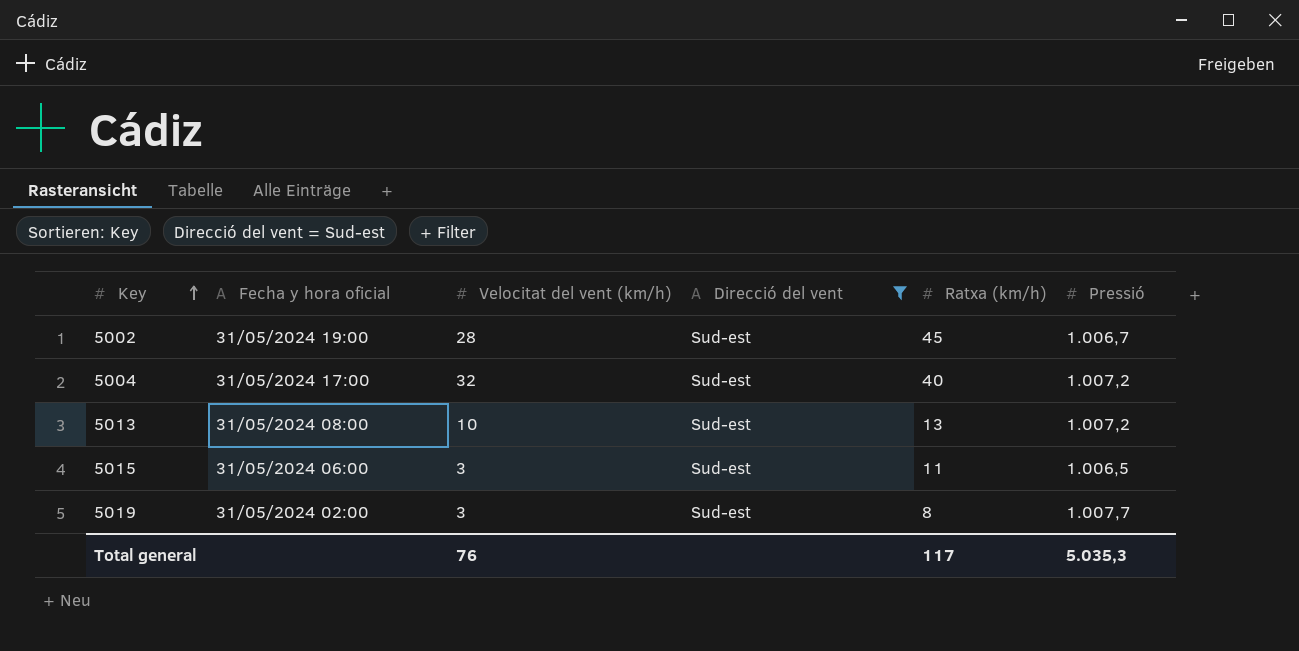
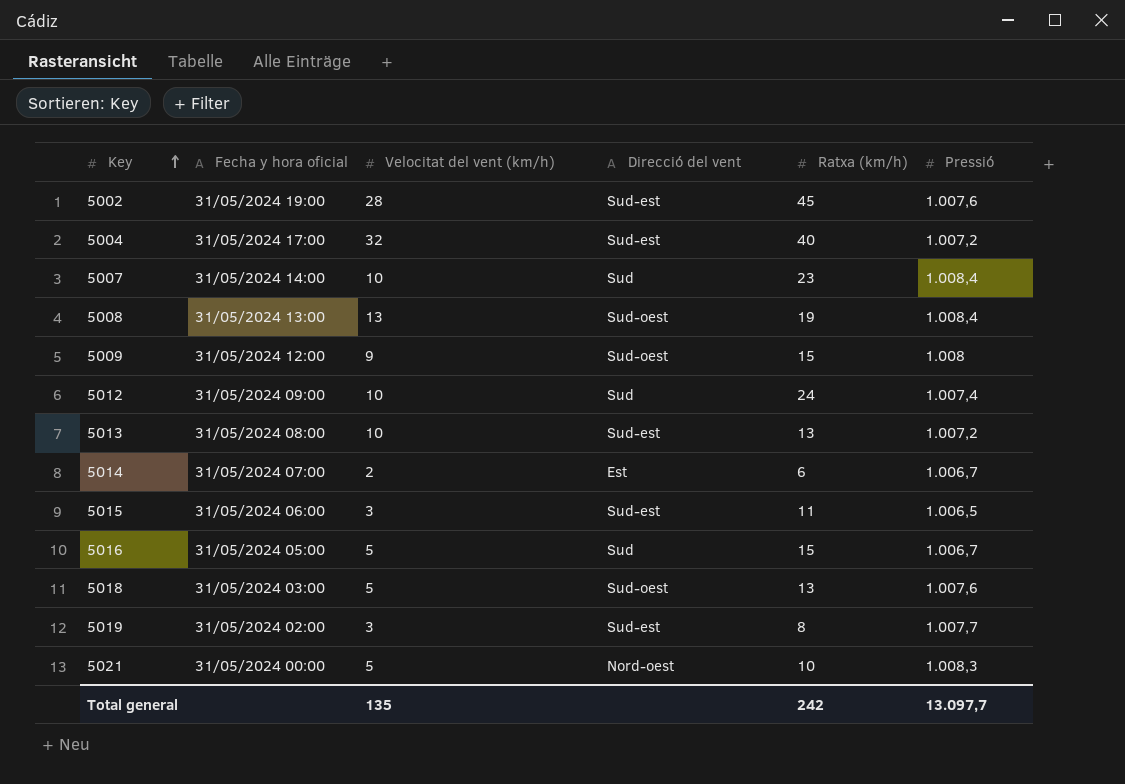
filter: Direcció del vent = Sud-est -> none
5002 | Pressió: 1.006,7 -> 1.007,6
Total general | Velocitat del vent (km/h): 76 -> 135
Total general | Ratxa (km/h): 117 -> 242
Total general | Pressió: 5.035,3 -> 13.097,7

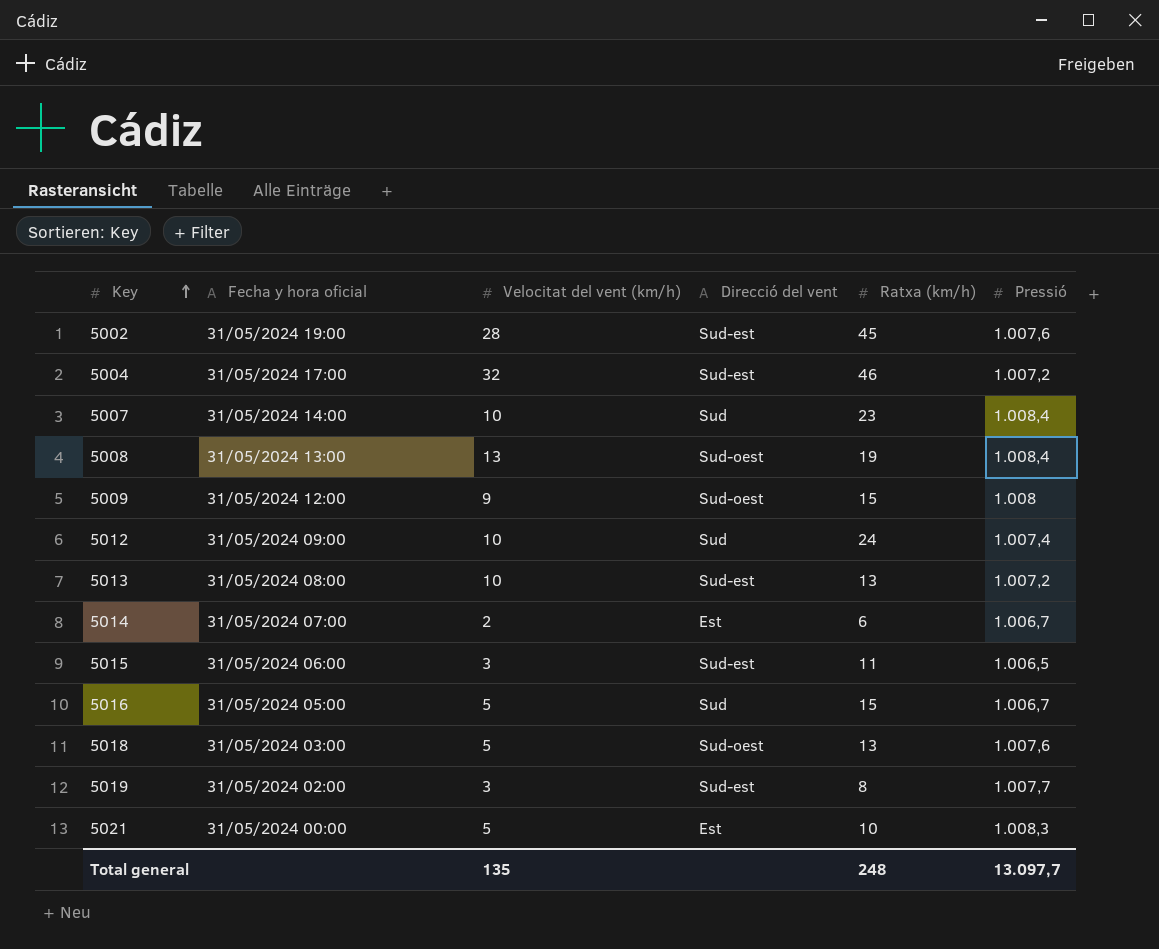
5004 | Ratxa (km/h): 40 -> 46
5021 | Direcció del vent: Nord-oest -> Est
Total general | Ratxa (km/h): 242 -> 248

